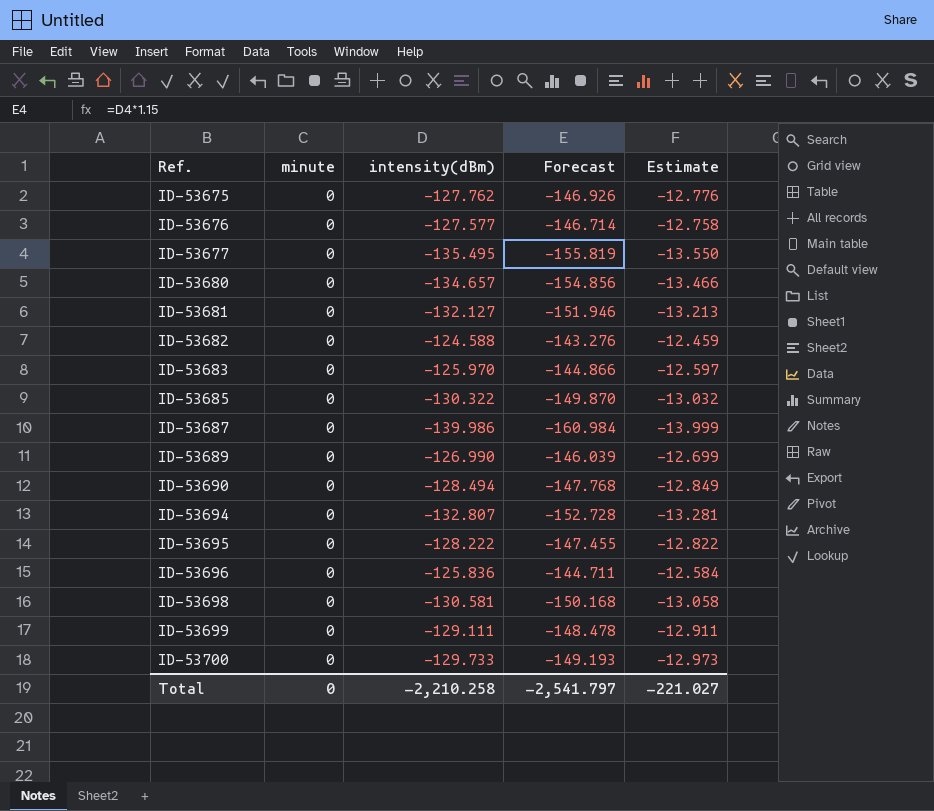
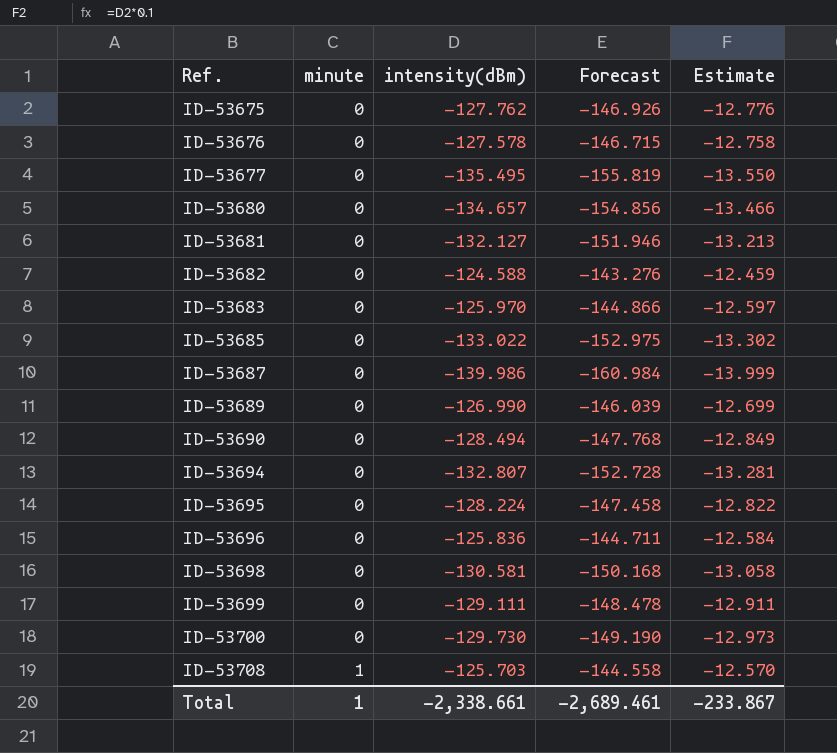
ID-53676 | intensity(dBm): -127.577 -> -127.578
ID-53676 | Forecast: -146.714 -> -146.715
ID-53685 | intensity(dBm): -130.322 -> -133.022
ID-53685 | Forecast: -149.870 -> -152.975
ID-53685 | Estimate: -13.032 -> -13.302
ID-53695 | intensity(dBm): -128.222 -> -128.224
ID-53695 | Forecast: -147.455 -> -147.458
ID-53700 | intensity(dBm): -129.733 -> -129.730
ID-53700 | Forecast: -149.193 -> -149.190
row ID-53708: none -> 1 | -125.703 | -144.558 | -12.570
Total | minute: 0 -> 1
Total | intensity(dBm): -2,210.258 -> -2,338.661
Total | Forecast: -2,541.797 -> -2,689.461
Total | Estimate: -221.027 -> -233.867

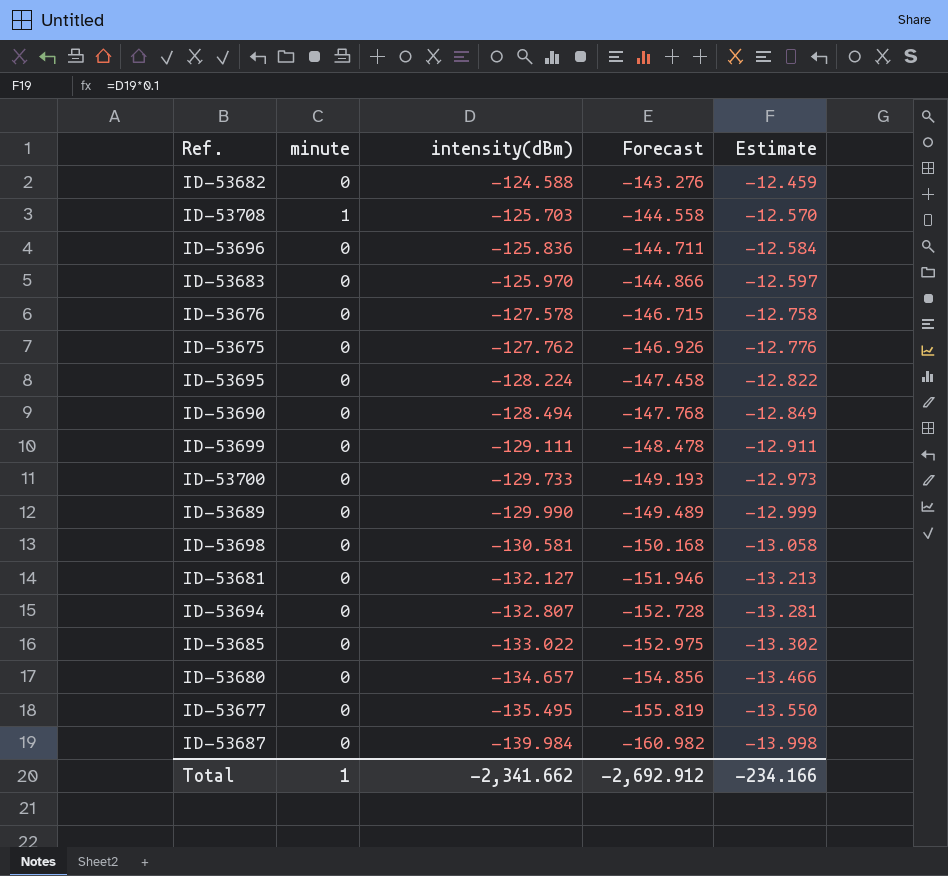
row order: Ref. ascending -> intensity(dBm) descending
ID-53700 | intensity(dBm): -129.730 -> -129.733
ID-53700 | Forecast: -149.190 -> -149.193
ID-53689 | intensity(dBm): -126.990 -> -129.990
ID-53689 | Forecast: -146.039 -> -149.489
ID-53689 | Estimate: -12.699 -> -12.999
ID-53687 | intensity(dBm): -139.986 -> -139.984
ID-53687 | Forecast: -160.984 -> -160.982
ID-53687 | Estimate: -13.999 -> -13.998
Total | intensity(dBm): -2,338.661 -> -2,341.662
Total | Forecast: -2,689.461 -> -2,692.912
Total | Estimate: -233.867 -> -234.166

